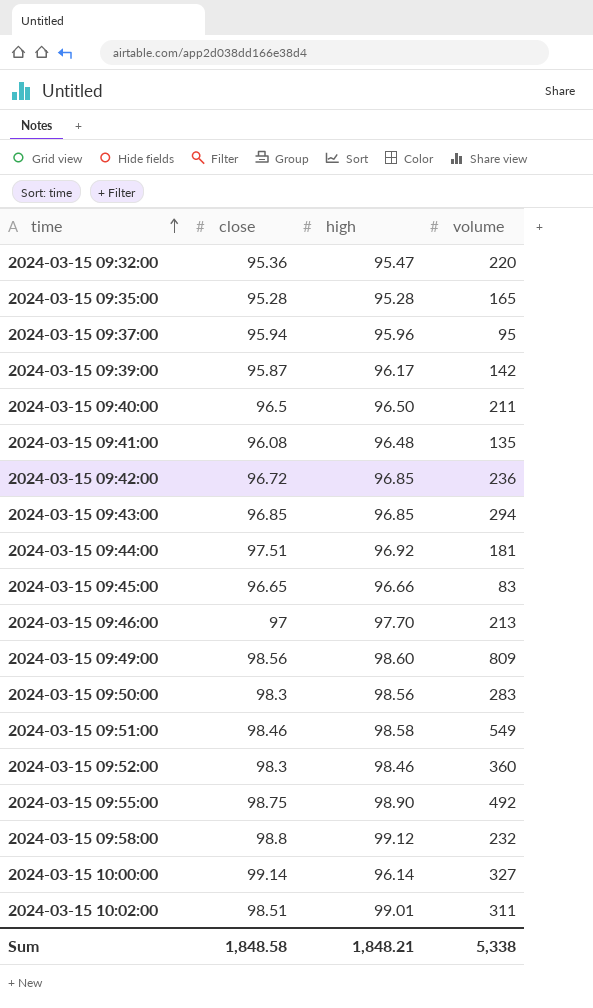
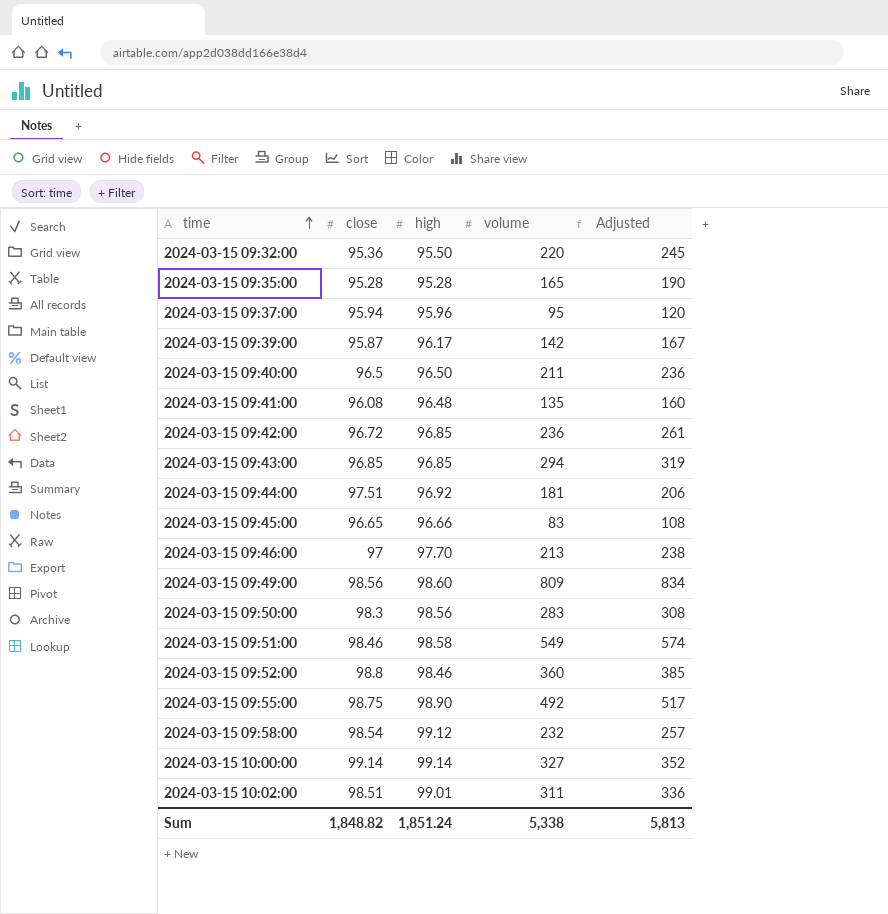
column Adjusted | formula: none -> [volume] + 25
2024-03-15 09:32:00 | high: 95.47 -> 95.50
2024-03-15 09:52:00 | close: 98.3 -> 98.8
2024-03-15 09:58:00 | close: 98.8 -> 98.54
2024-03-15 10:00:00 | high: 96.14 -> 99.14
Sum | close: 1,848.58 -> 1,848.82
Sum | high: 1,848.21 -> 1,851.24

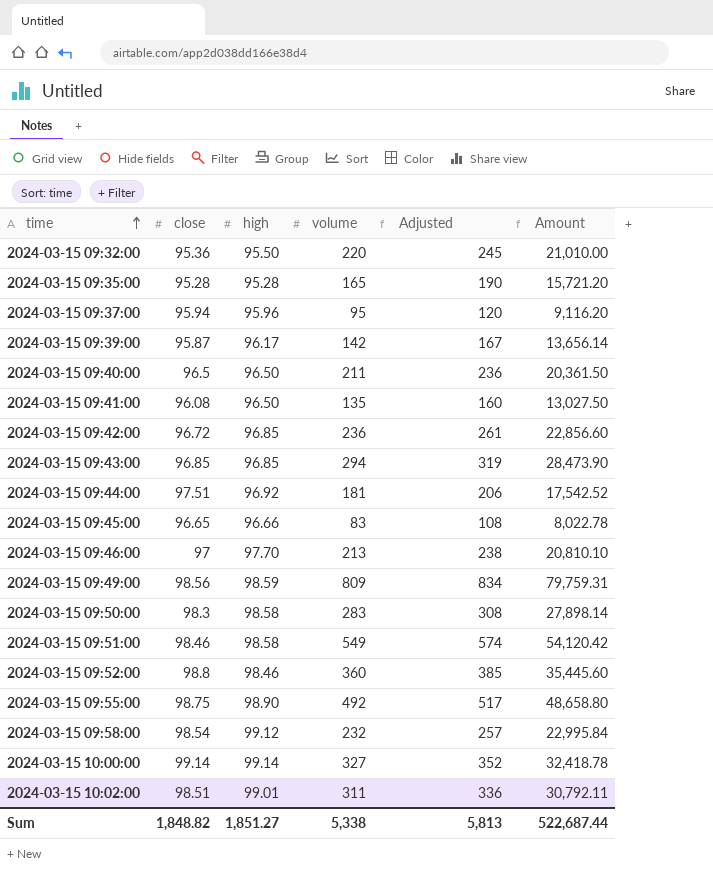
column Amount | formula: none -> [high] * [volume]
2024-03-15 09:41:00 | high: 96.48 -> 96.50
2024-03-15 09:49:00 | high: 98.60 -> 98.59
2024-03-15 09:50:00 | high: 98.56 -> 98.58
Sum | high: 1,851.24 -> 1,851.27

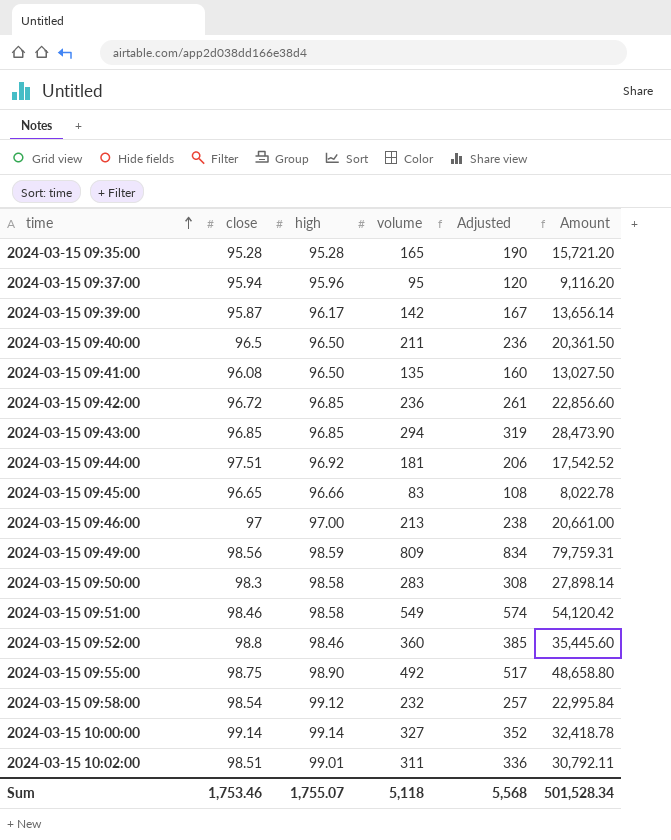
row 2024-03-15 09:32:00: 95.36 | 95.50 | 220 | 245 | 21,010.00 -> none
2024-03-15 09:46:00 | high: 97.70 -> 97.00
2024-03-15 09:46:00 | Amount: 20,810.10 -> 20,661.00
Sum | close: 1,848.82 -> 1,753.46
Sum | high: 1,851.27 -> 1,755.07
Sum | volume: 5,338 -> 5,118
Sum | Adjusted: 5,813 -> 5,568
Sum | Amount: 522,687.44 -> 501,528.34

